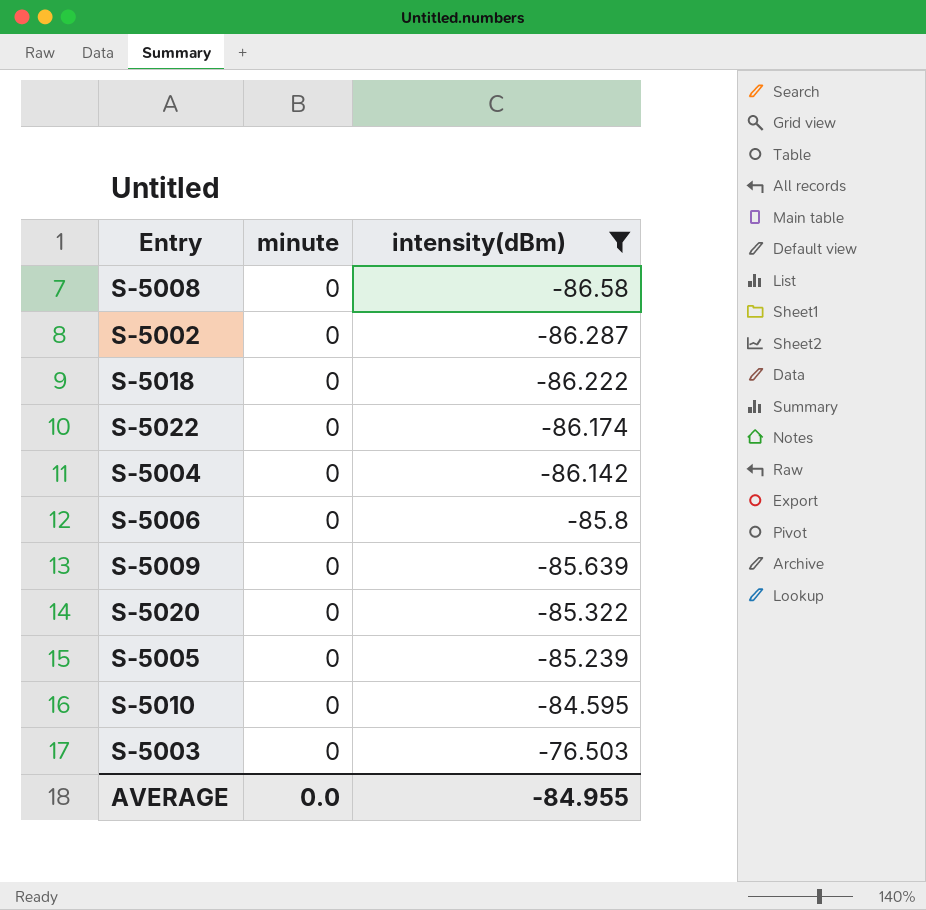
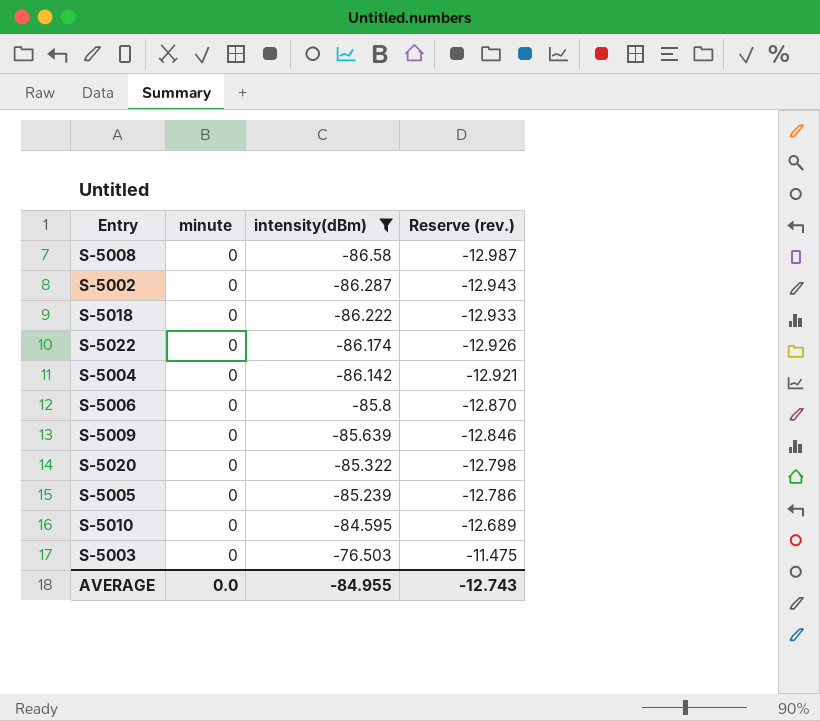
column Reserve (rev.) | formula: none -> [intensity(dBm)] * 0.15

